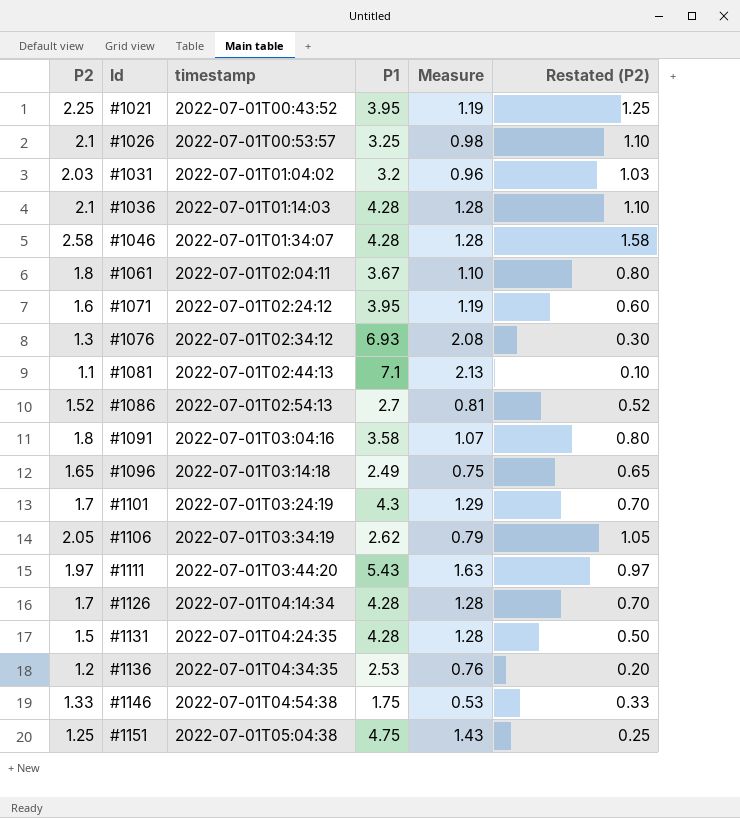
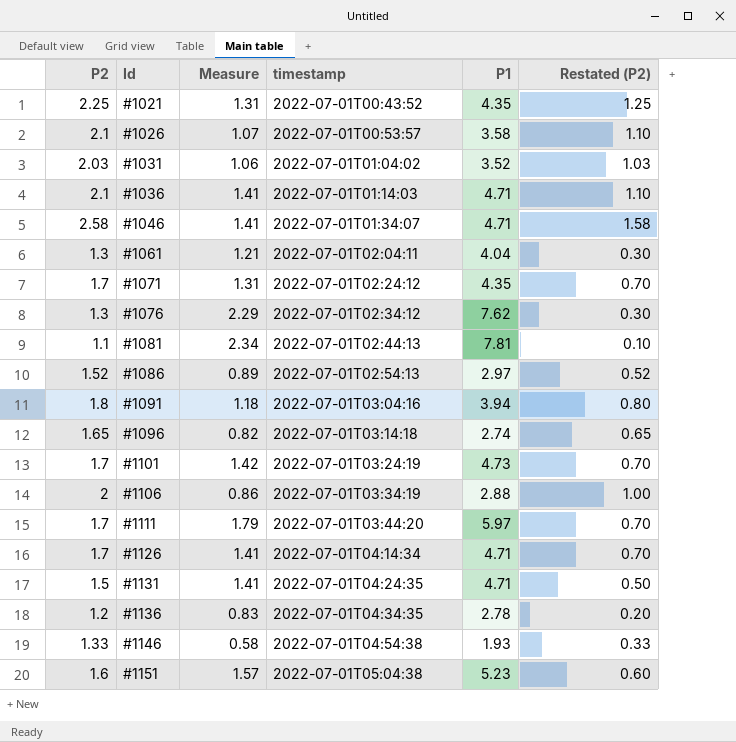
column Measure | position: 5 -> 3
#1021 | Measure: 1.19 -> 1.31
#1021 | P1: 3.95 -> 4.35
#1026 | Measure: 0.98 -> 1.07
#1026 | P1: 3.25 -> 3.58
#1031 | Measure: 0.96 -> 1.06
#1031 | P1: 3.2 -> 3.52
#1036 | Measure: 1.28 -> 1.41
#1036 | P1: 4.28 -> 4.71
#1046 | Measure: 1.28 -> 1.41
#1046 | P1: 4.28 -> 4.71
#1061 | P2: 1.8 -> 1.3
#1061 | Measure: 1.10 -> 1.21
#1061 | P1: 3.67 -> 4.04
#1061 | Restated (P2): 0.80 -> 0.30
#1071 | P2: 1.6 -> 1.7
#1071 | Measure: 1.19 -> 1.31
#1071 | P1: 3.95 -> 4.35
#1071 | Restated (P2): 0.60 -> 0.70
#1076 | Measure: 2.08 -> 2.29
#1076 | P1: 6.93 -> 7.62
#1081 | Measure: 2.13 -> 2.34
#1081 | P1: 7.1 -> 7.81
#1086 | Measure: 0.81 -> 0.89
#1086 | P1: 2.7 -> 2.97
#1091 | Measure: 1.07 -> 1.18
#1091 | P1: 3.58 -> 3.94
#1096 | Measure: 0.75 -> 0.82
#1096 | P1: 2.49 -> 2.74
#1101 | Measure: 1.29 -> 1.42
#1101 | P1: 4.3 -> 4.73
#1106 | P2: 2.05 -> 2
#1106 | Measure: 0.79 -> 0.86
#1106 | P1: 2.62 -> 2.88
#1106 | Restated (P2): 1.05 -> 1.00
#1111 | P2: 1.97 -> 1.7
#1111 | Measure: 1.63 -> 1.79
#1111 | P1: 5.43 -> 5.97
#1111 | Restated (P2): 0.97 -> 0.70
#1126 | Measure: 1.28 -> 1.41
#1126 | P1: 4.28 -> 4.71
#1131 | Measure: 1.28 -> 1.41
#1131 | P1: 4.28 -> 4.71
#1136 | Measure: 0.76 -> 0.83
#1136 | P1: 2.53 -> 2.78
#1146 | Measure: 0.53 -> 0.58
#1146 | P1: 1.75 -> 1.93
#1151 | P2: 1.25 -> 1.6
#1151 | Measure: 1.43 -> 1.57
#1151 | P1: 4.75 -> 5.23
#1151 | Restated (P2): 0.25 -> 0.60

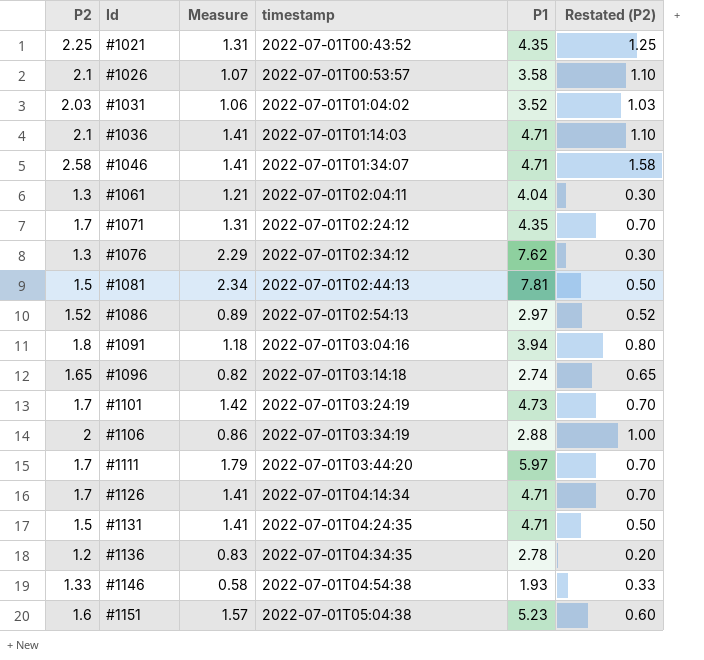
#1081 | P2: 1.1 -> 1.5
#1081 | Restated (P2): 0.10 -> 0.50

